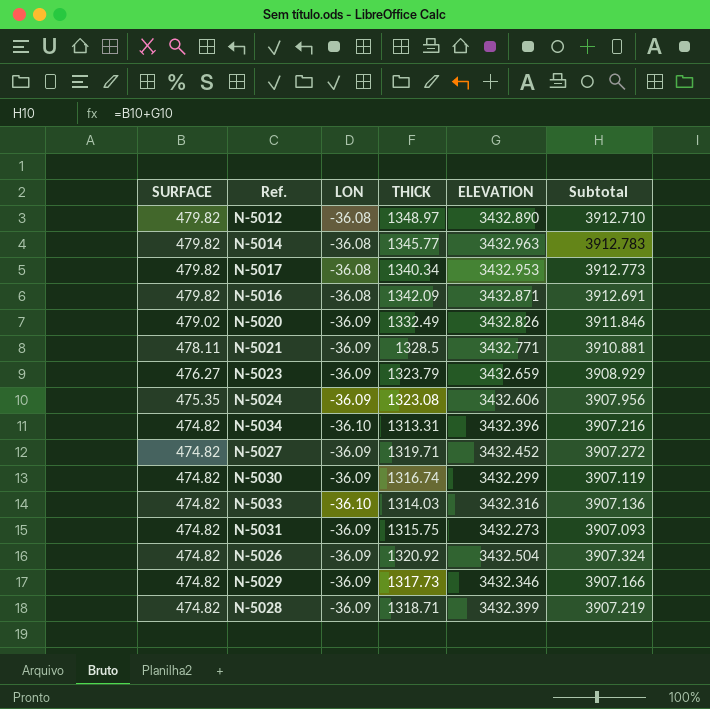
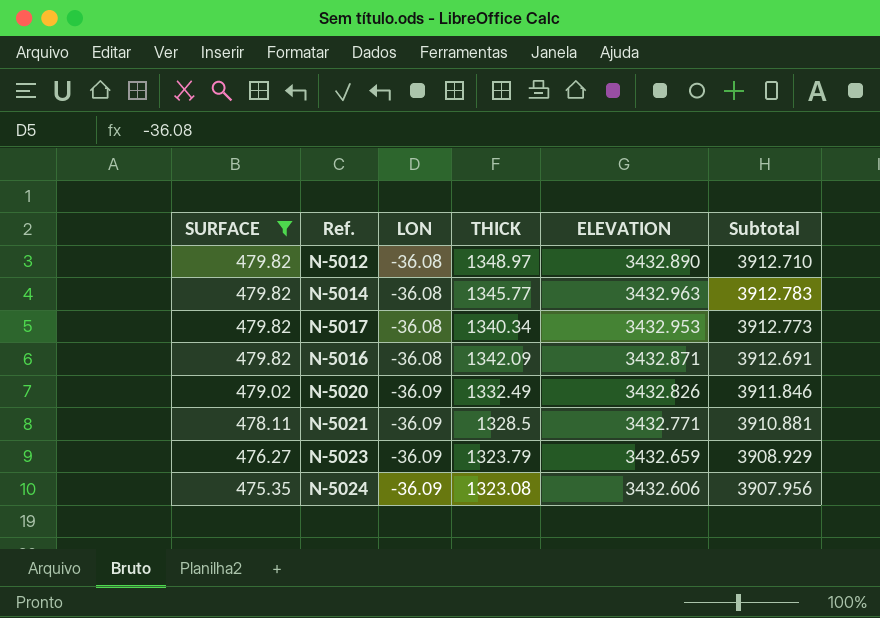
filter: none -> SURFACE != 474.82

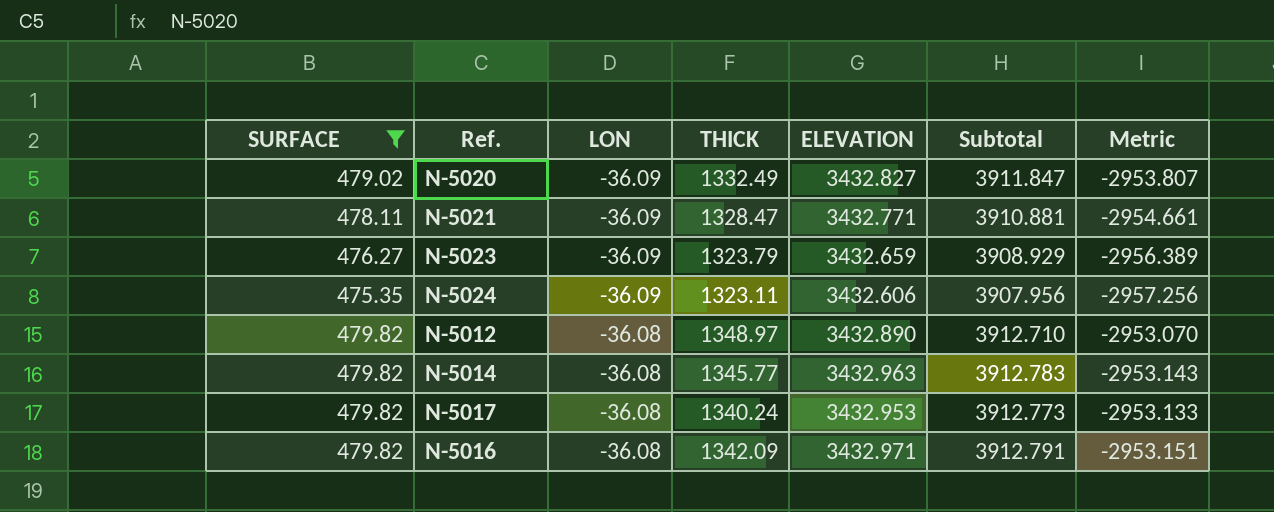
row order: SURFACE descending -> LON ascending
column Metric | formula: none -> [SURFACE] - [ELEVATION]
N-5020 | ELEVATION: 3432.826 -> 3432.827
N-5020 | Subtotal: 3911.846 -> 3911.847
N-5021 | THICK: 1328.5 -> 1328.47
N-5024 | THICK: 1323.08 -> 1323.11
N-5017 | THICK: 1340.34 -> 1340.24
N-5016 | ELEVATION: 3432.871 -> 3432.971
N-5016 | Subtotal: 3912.691 -> 3912.791

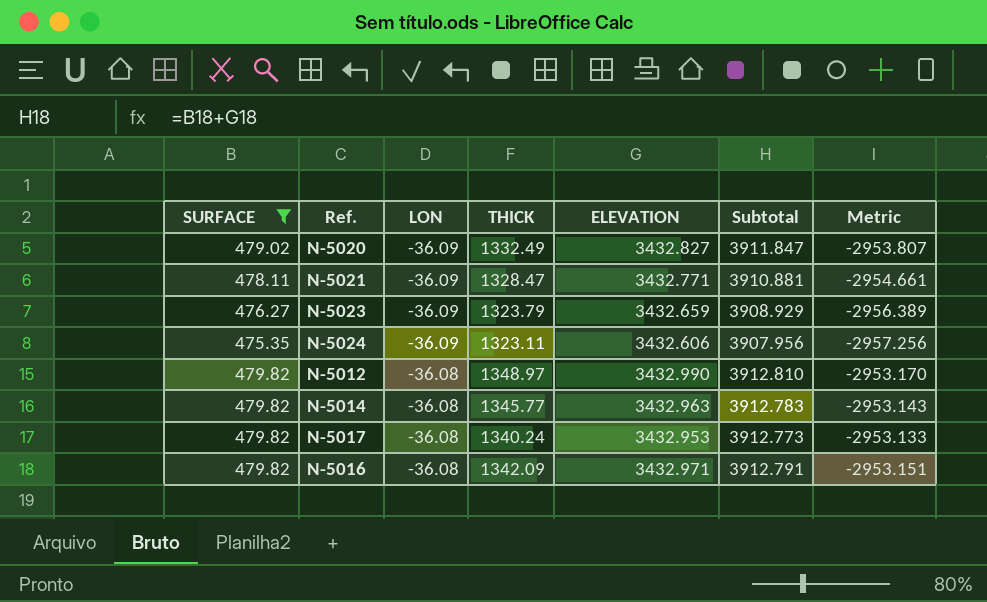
N-5012 | ELEVATION: 3432.890 -> 3432.990
N-5012 | Subtotal: 3912.710 -> 3912.810
N-5012 | Metric: -2953.070 -> -2953.170

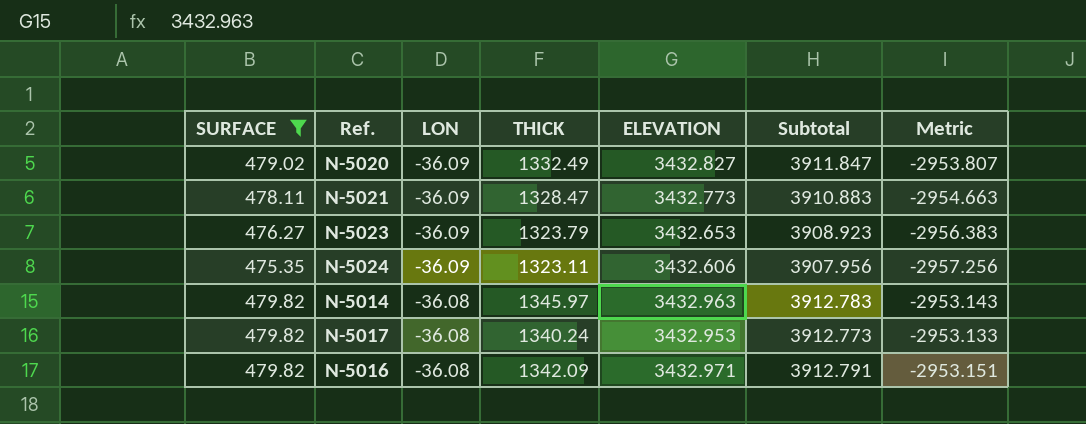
row N-5012: 479.82 | -36.08 | 1348.97 | 3432.990 | 3912.810 | -2953.170 -> none
N-5021 | ELEVATION: 3432.771 -> 3432.773
N-5021 | Subtotal: 3910.881 -> 3910.883
N-5021 | Metric: -2954.661 -> -2954.663
N-5023 | ELEVATION: 3432.659 -> 3432.653
N-5023 | Subtotal: 3908.929 -> 3908.923
N-5023 | Metric: -2956.389 -> -2956.383
N-5014 | THICK: 1345.77 -> 1345.97

